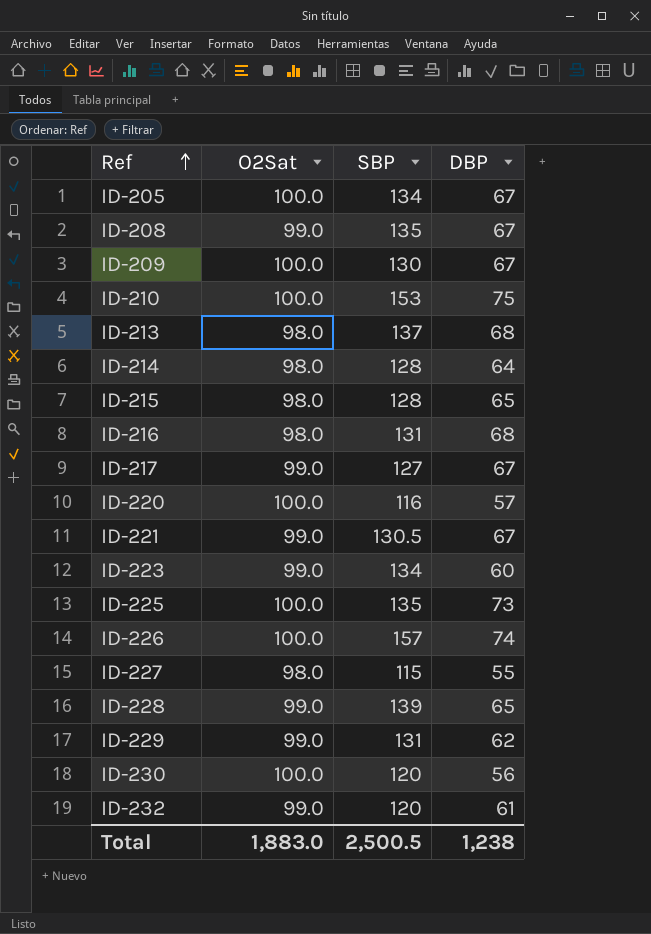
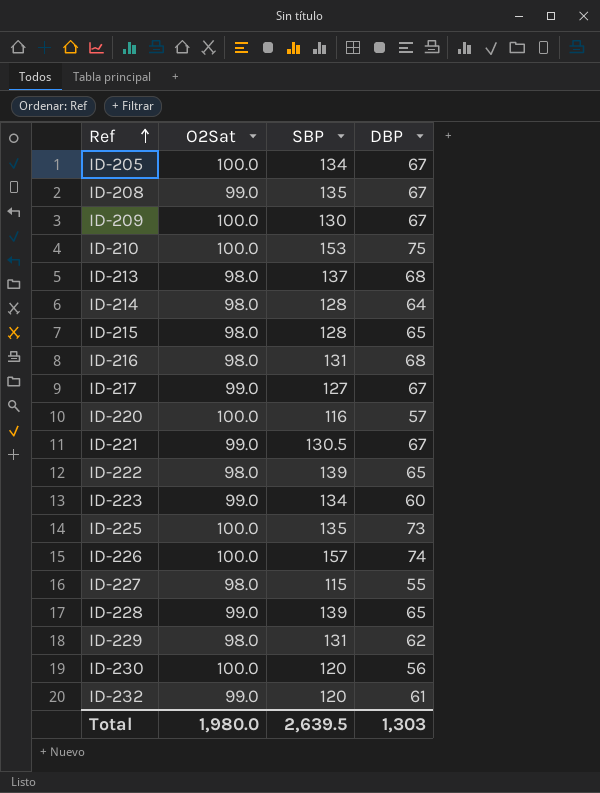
row ID-222: none -> 98.0 | 139 | 65
ID-229 | O2Sat: 99.0 -> 98.0
Total | O2Sat: 1,883.0 -> 1,980.0
Total | SBP: 2,500.5 -> 2,639.5
Total | DBP: 1,238 -> 1,303

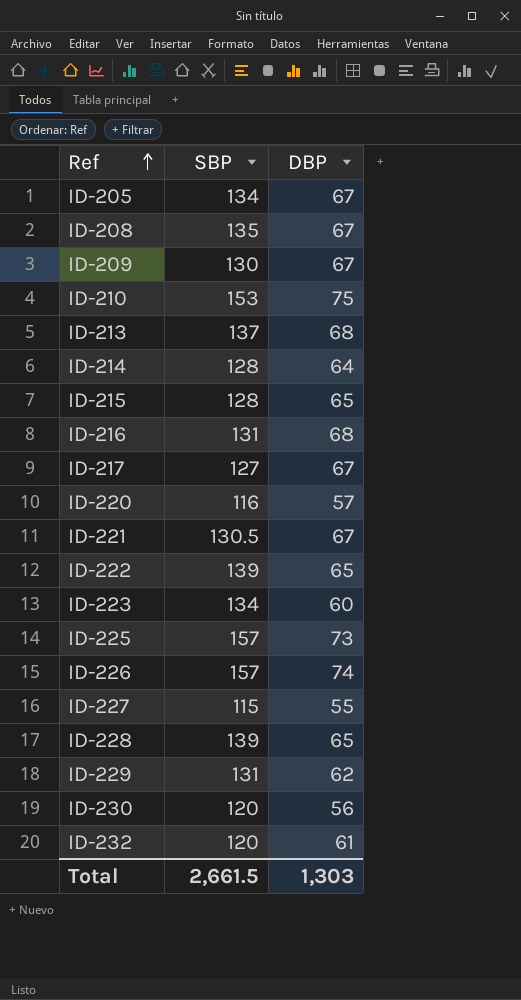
column O2Sat | position: 2 -> none
ID-225 | SBP: 135 -> 157
Total | SBP: 2,639.5 -> 2,661.5

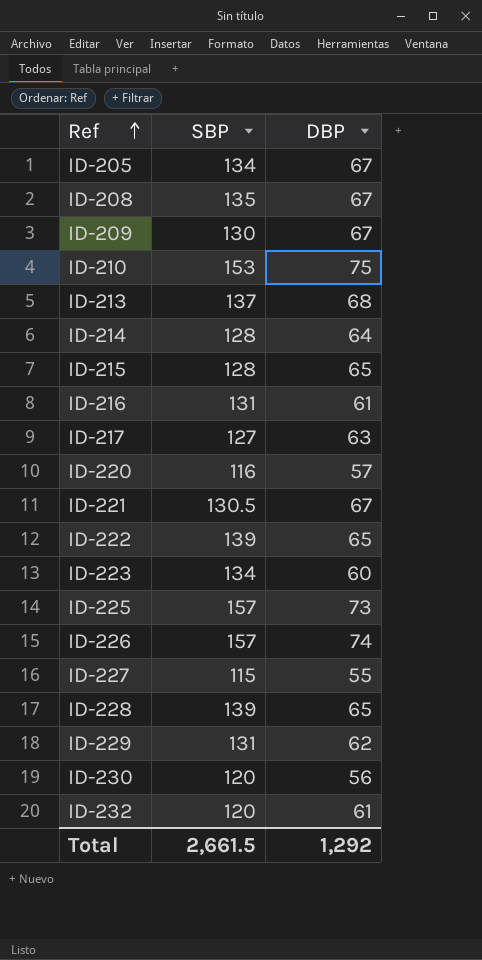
ID-216 | DBP: 68 -> 61
ID-217 | DBP: 67 -> 63
Total | DBP: 1,303 -> 1,292

